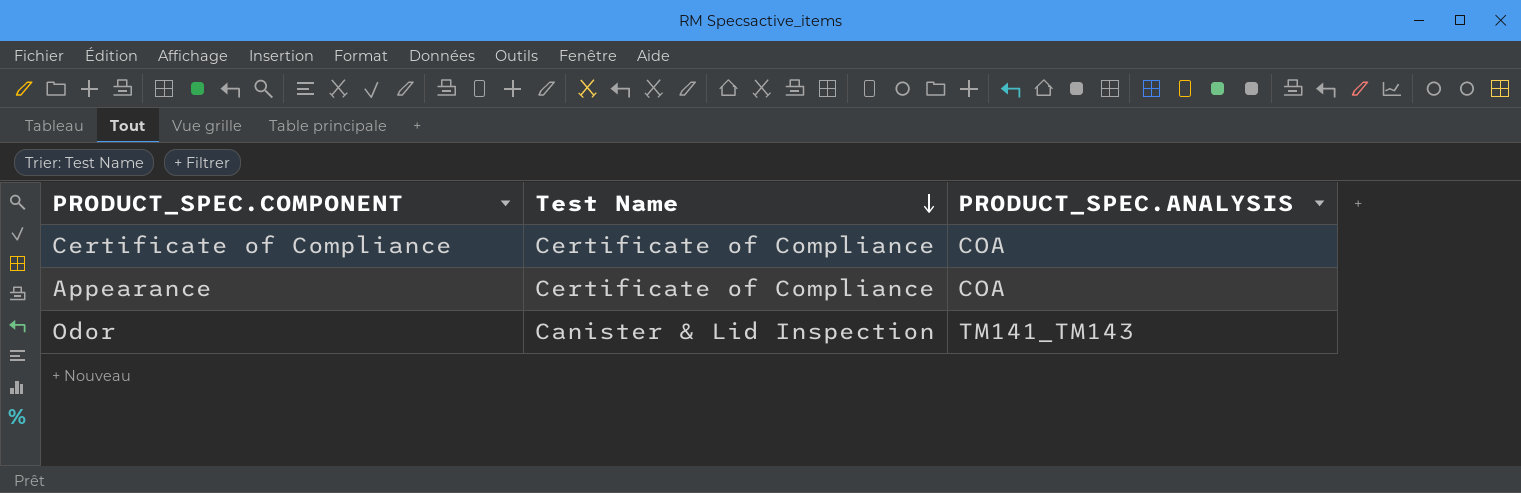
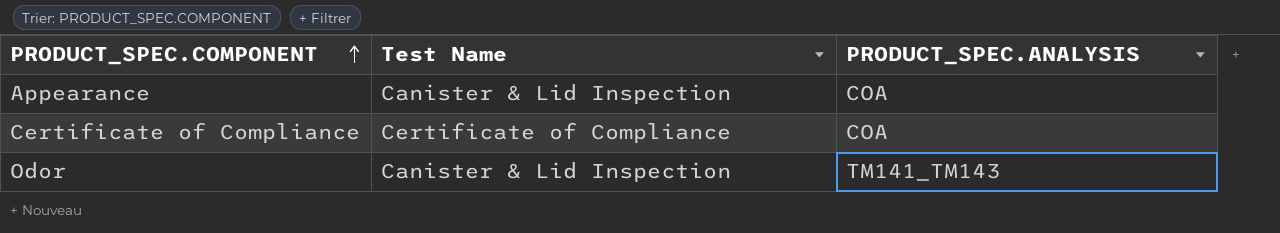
row order: Test Name descending -> PRODUCT_SPEC.COMPONENT ascending
Appearance | Test Name: Certificate of Compliance -> Canister & Lid Inspection

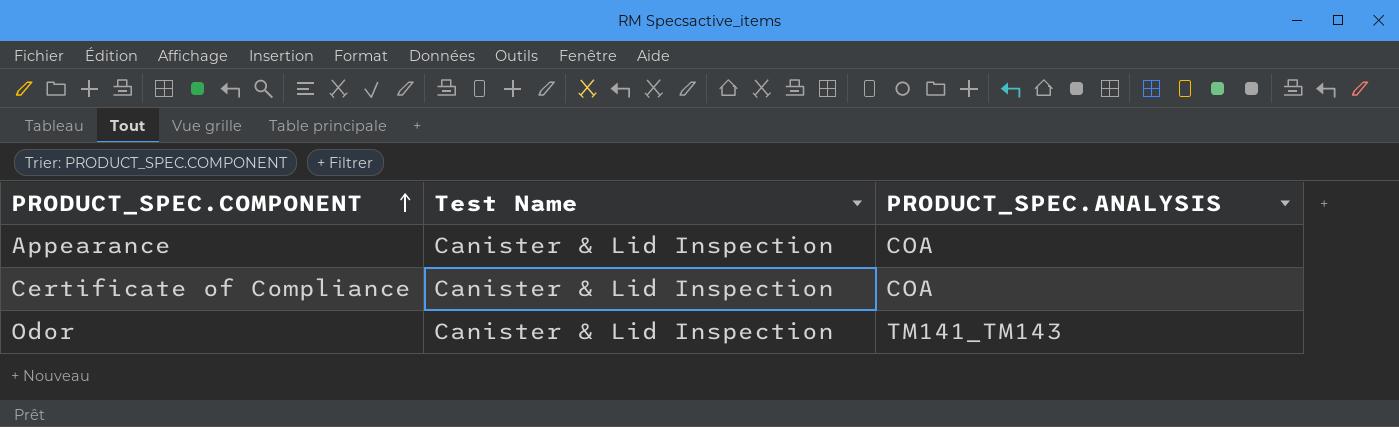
Certificate of Compliance | Test Name: Certificate of Compliance -> Canister & Lid Inspection

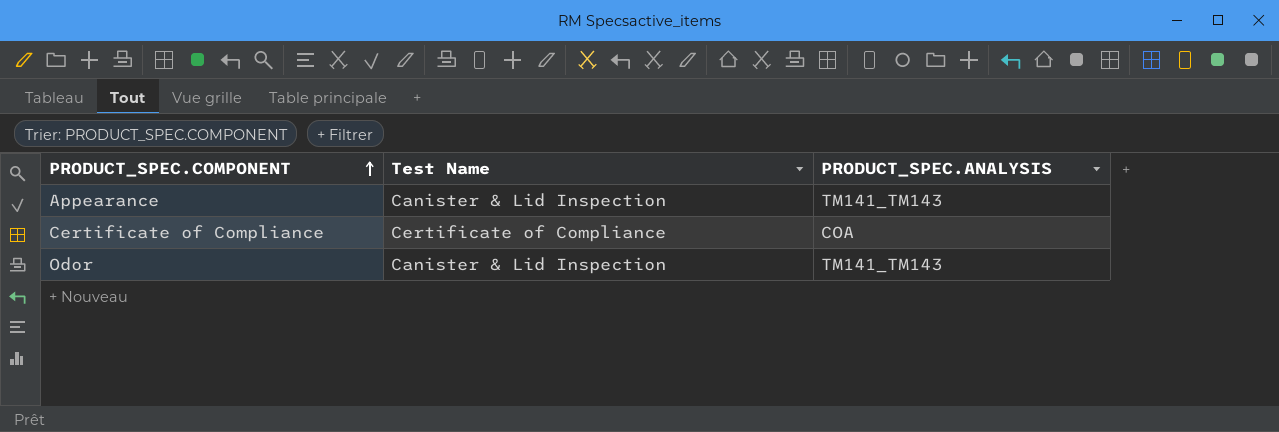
Appearance | PRODUCT_SPEC.ANALYSIS: COA -> TM141_TM143
Certificate of Compliance | Test Name: Canister & Lid Inspection -> Certificate of Compliance

